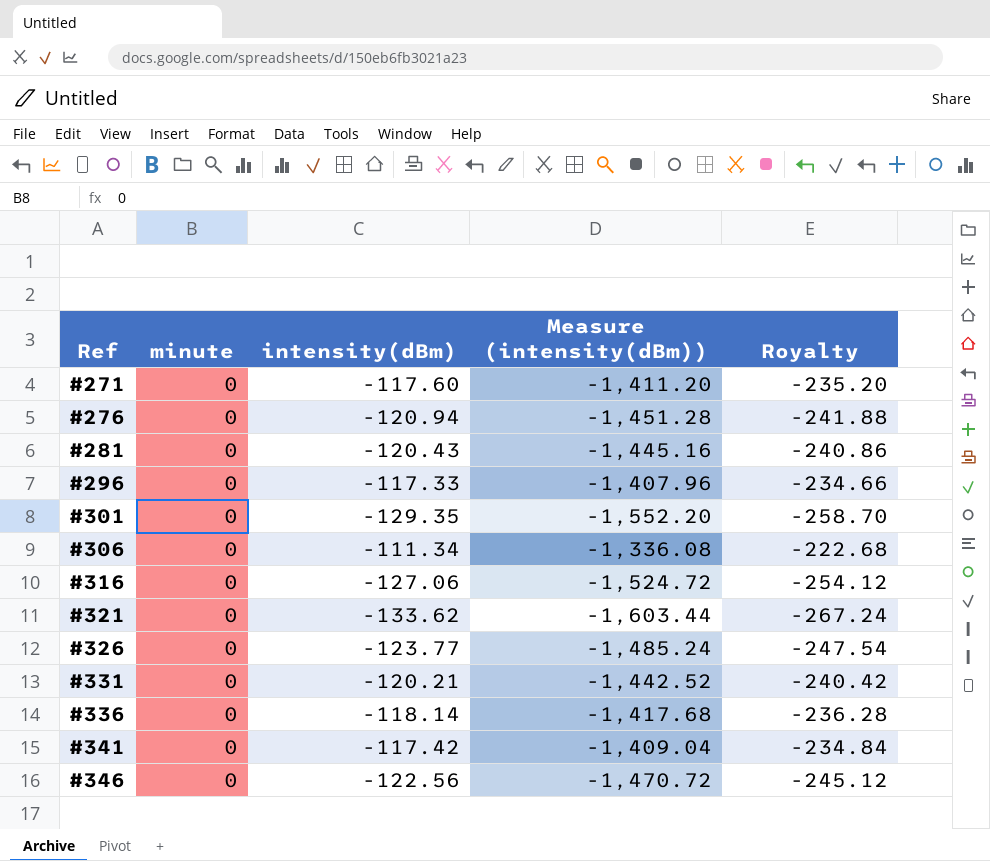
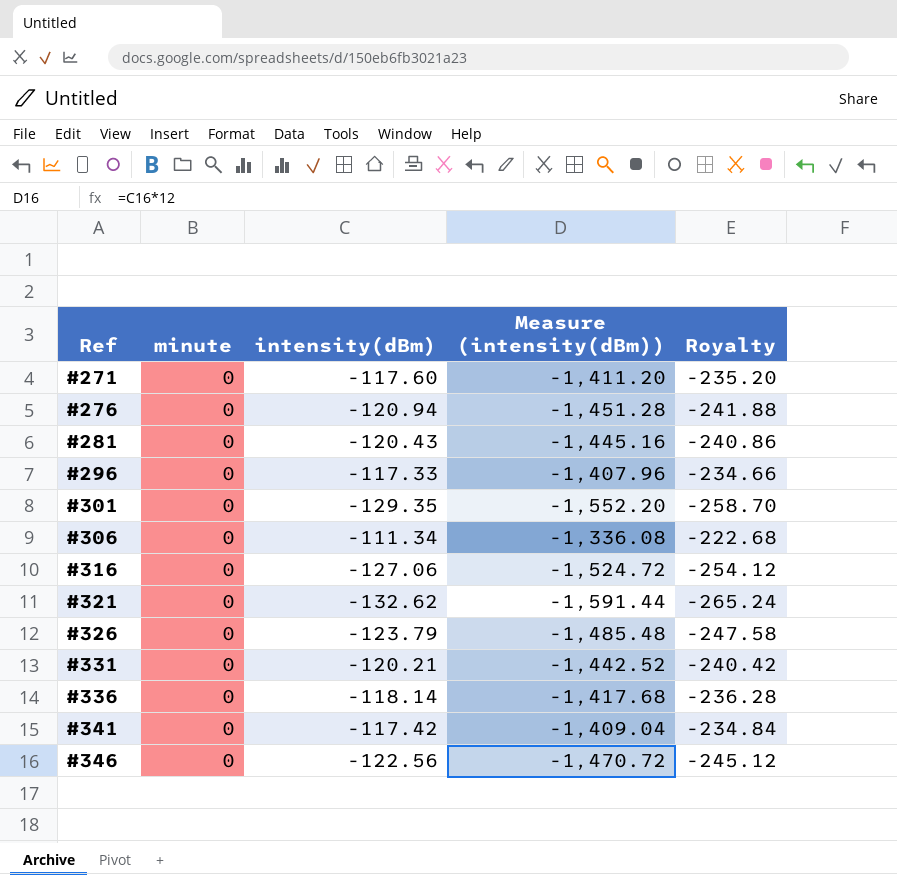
#321 | intensity(dBm): -133.62 -> -132.62
#321 | Measure (intensity(dBm)): -1,603.44 -> -1,591.44
#321 | Royalty: -267.24 -> -265.24
#326 | intensity(dBm): -123.77 -> -123.79
#326 | Measure (intensity(dBm)): -1,485.24 -> -1,485.48
#326 | Royalty: -247.54 -> -247.58

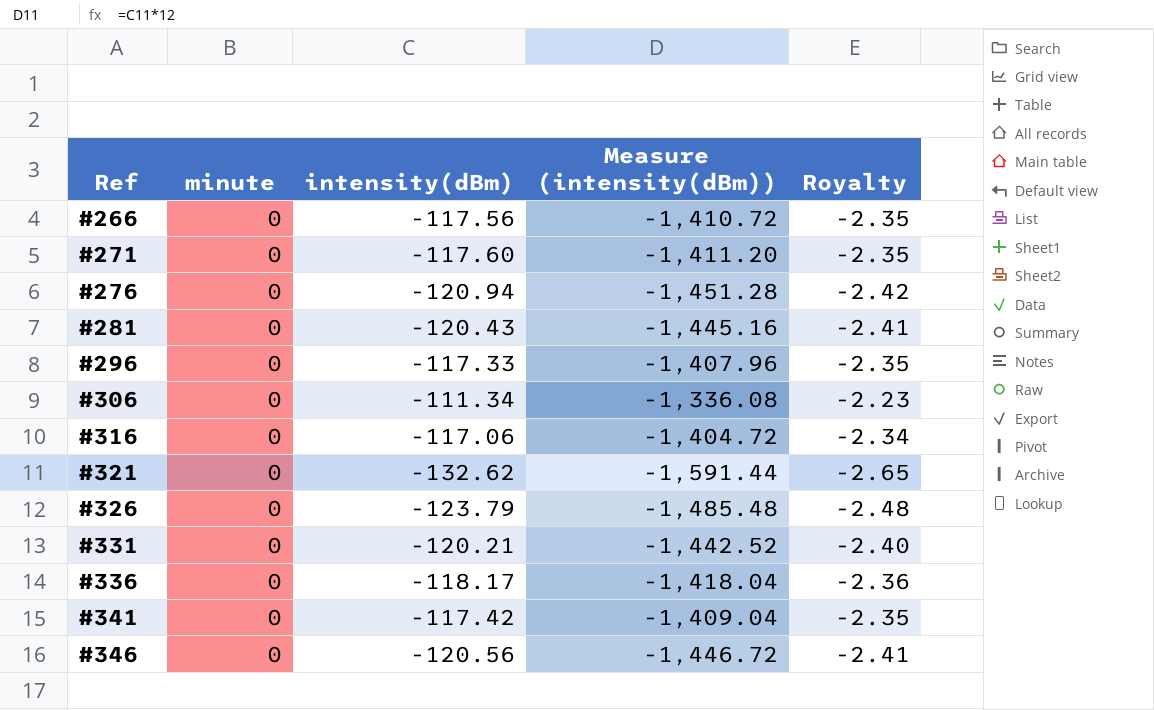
column Royalty | formula: [intensity(dBm)] * 2 -> [intensity(dBm)] * 0.02
row #301: 0 | -129.35 | -1,552.20 | -258.70 -> none
row #266: none -> 0 | -117.56 | -1,410.72 | -2.35
#316 | intensity(dBm): -127.06 -> -117.06
#316 | Measure (intensity(dBm)): -1,524.72 -> -1,404.72
#336 | intensity(dBm): -118.14 -> -118.17
#336 | Measure (intensity(dBm)): -1,417.68 -> -1,418.04
#346 | intensity(dBm): -122.56 -> -120.56
#346 | Measure (intensity(dBm)): -1,470.72 -> -1,446.72

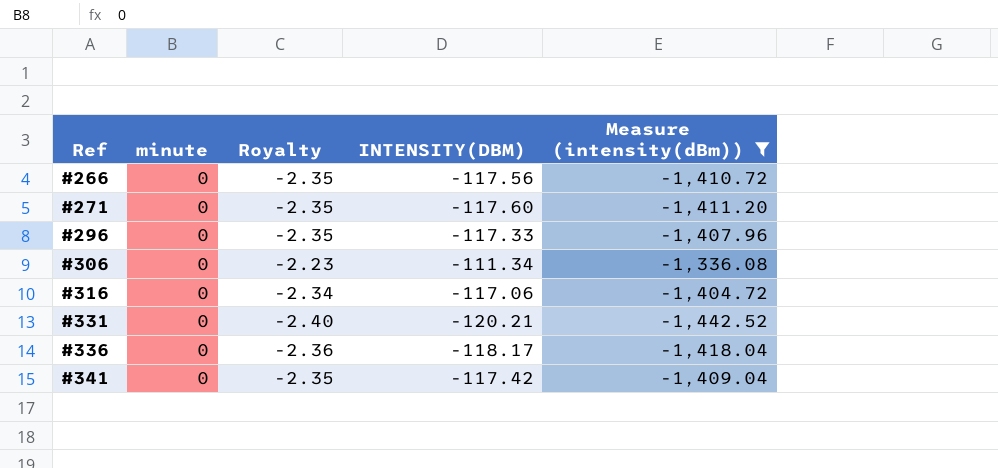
filter: none -> Measure (intensity(dBm)) >= -1,442.52
column Royalty | position: 5 -> 3
column name: intensity(dBm) -> INTENSITY(DBM)

